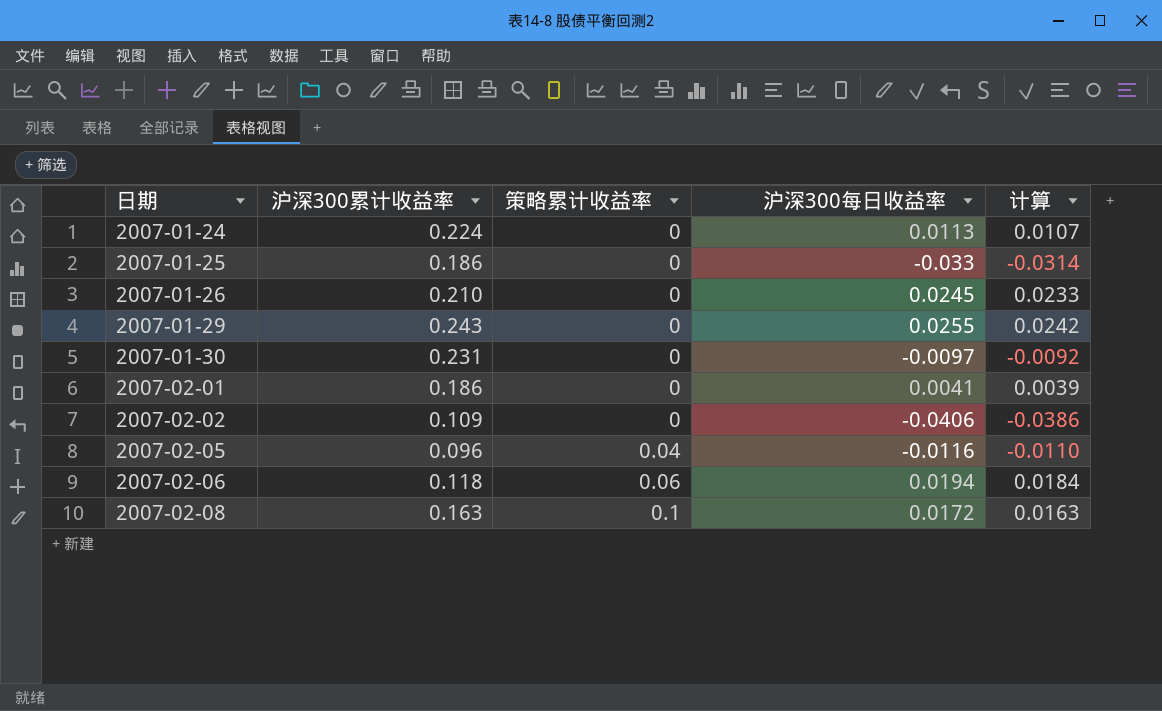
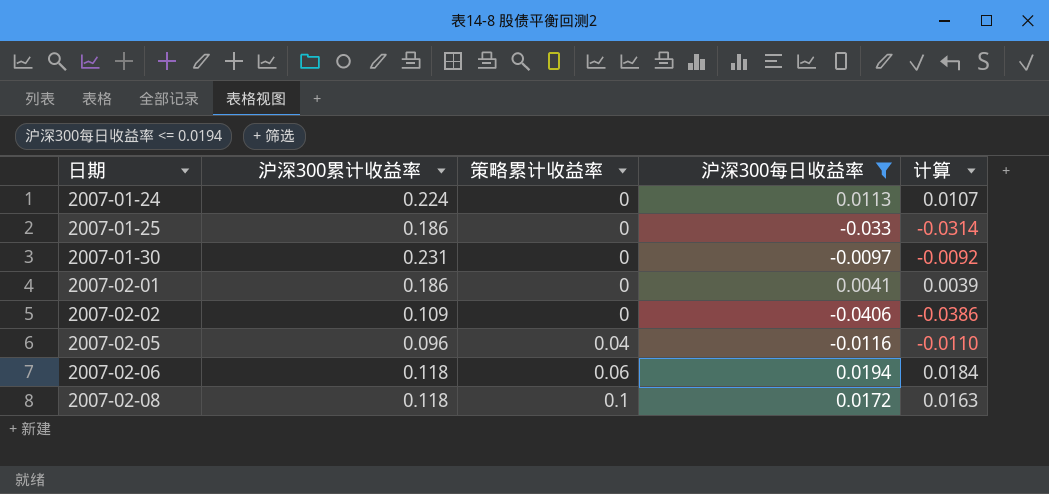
filter: none -> 沪深300每日收益率 <= 0.0194
2007-02-08 | 沪深300累计收益率: 0.163 -> 0.118

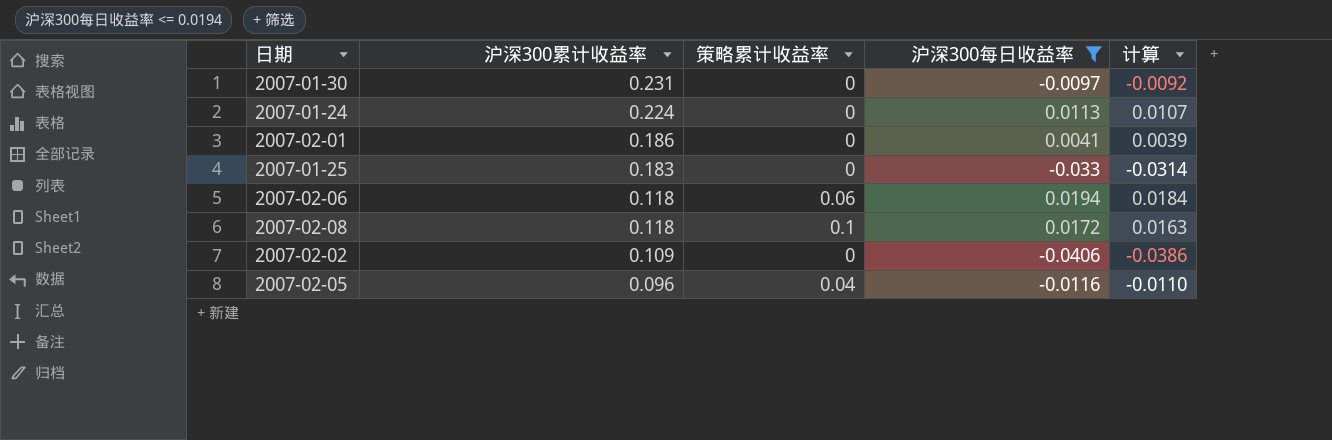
row order: 日期 ascending -> 沪深300累计收益率 descending
2007-01-25 | 沪深300累计收益率: 0.186 -> 0.183

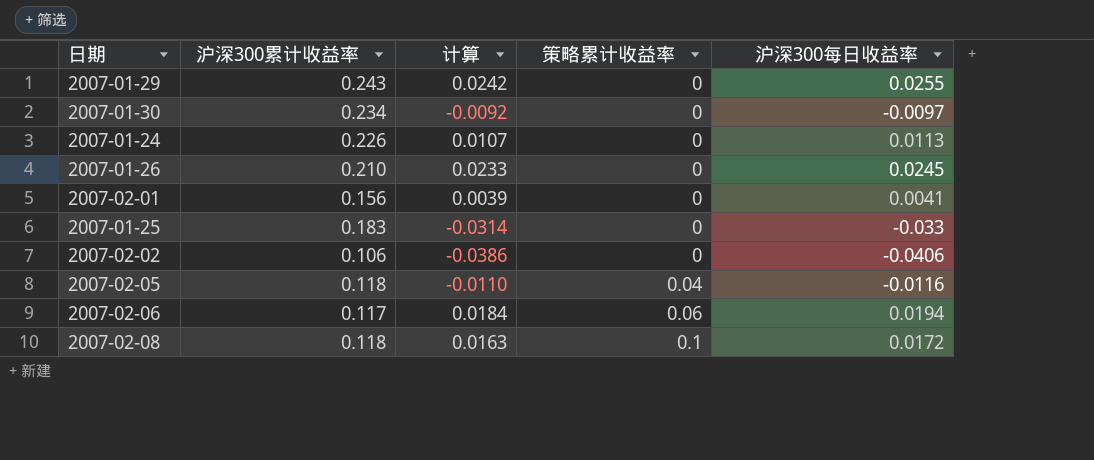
filter: 沪深300每日收益率 <= 0.0194 -> none
row order: 沪深300累计收益率 descending -> 策略累计收益率 ascending
column 计算 | position: 5 -> 3
2007-01-30 | 沪深300累计收益率: 0.231 -> 0.234
2007-01-24 | 沪深300累计收益率: 0.224 -> 0.226
2007-02-01 | 沪深300累计收益率: 0.186 -> 0.156
2007-02-02 | 沪深300累计收益率: 0.109 -> 0.106
2007-02-05 | 沪深300累计收益率: 0.096 -> 0.118
2007-02-06 | 沪深300累计收益率: 0.118 -> 0.117

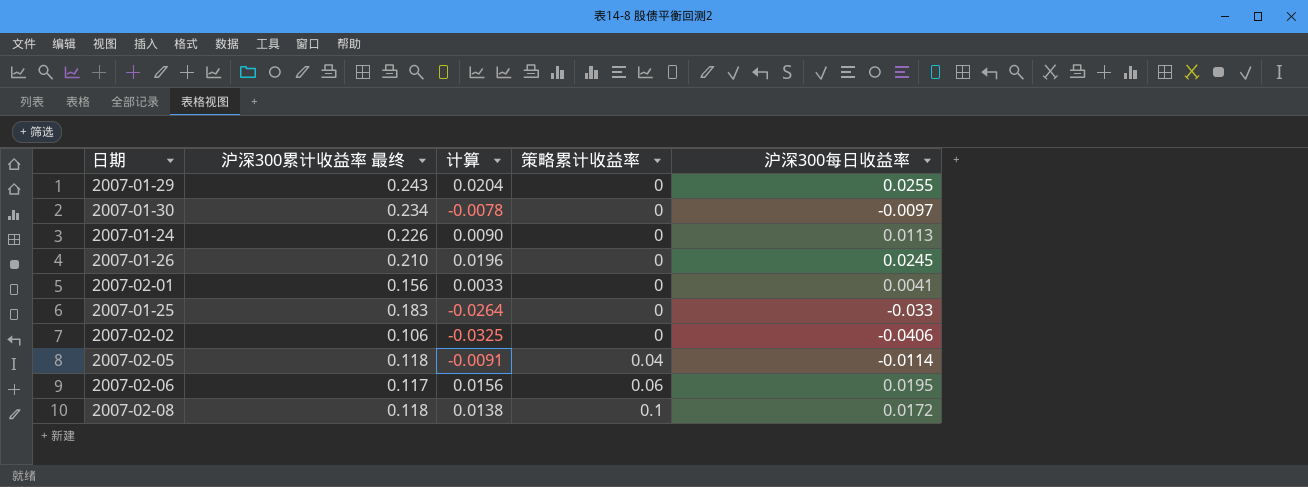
column name: 沪深300累计收益率 -> 沪深300累计收益率 最终
column 计算 | formula: [沪深300每日收益率] * 0.95 -> [沪深300每日收益率] * 0.8
2007-02-05 | 沪深300每日收益率: -0.0116 -> -0.0114
2007-02-06 | 沪深300每日收益率: 0.0194 -> 0.0195

